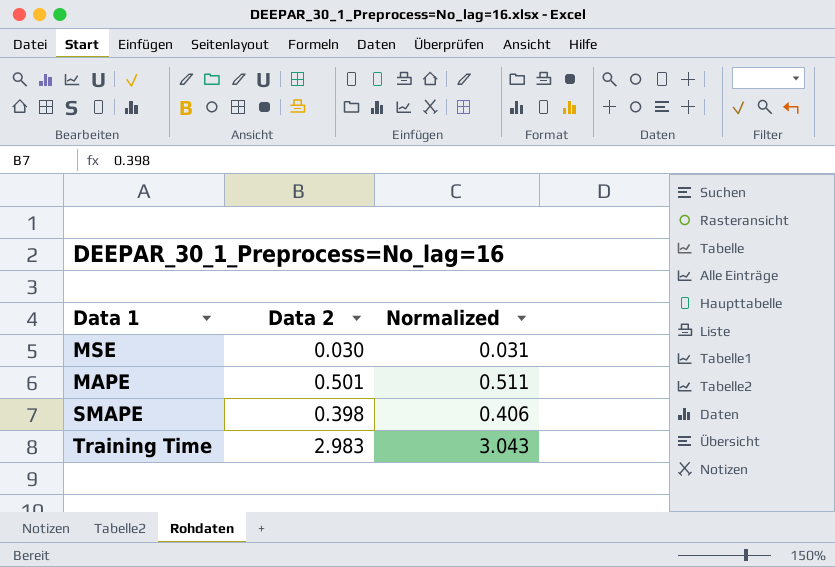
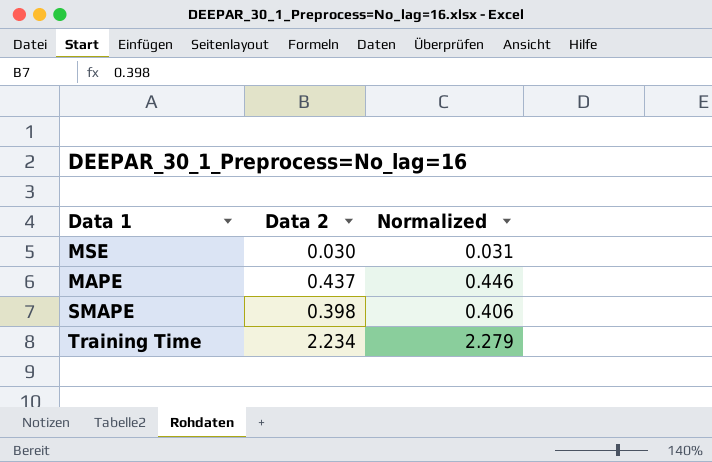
MAPE | Data 2: 0.501 -> 0.437
MAPE | Normalized: 0.511 -> 0.446
Training Time | Data 2: 2.983 -> 2.234
Training Time | Normalized: 3.043 -> 2.279

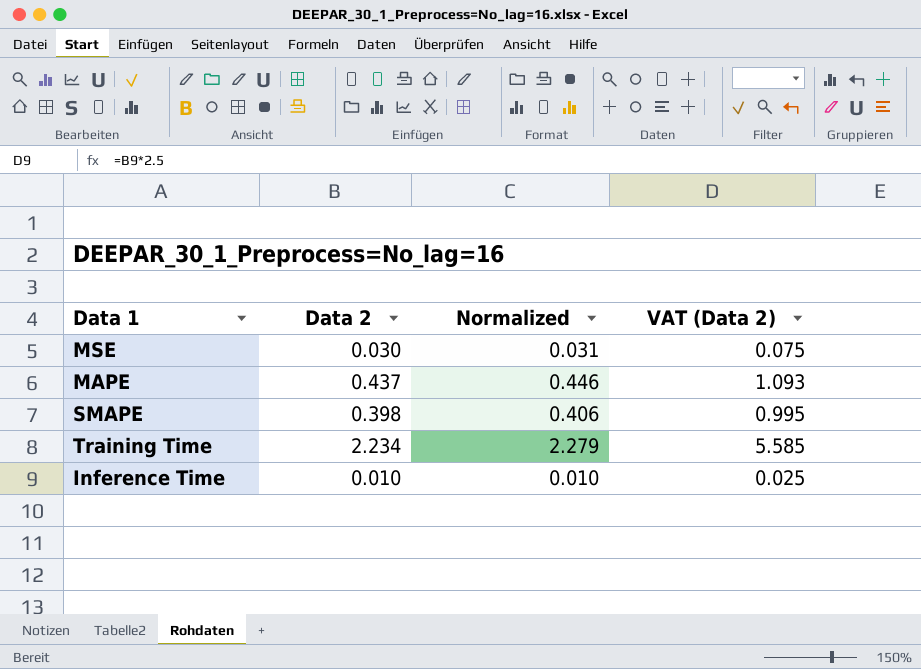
column VAT (Data 2) | formula: none -> [Data 2] * 2.5
row Inference Time: none -> 0.010 | 0.010 | 0.025

